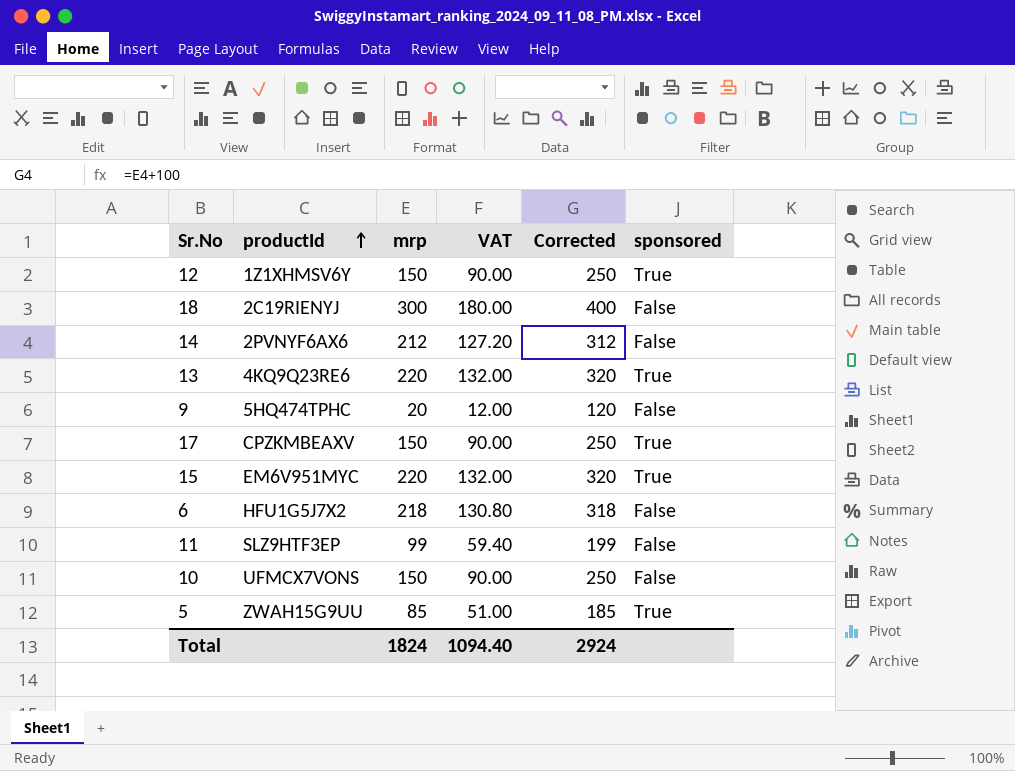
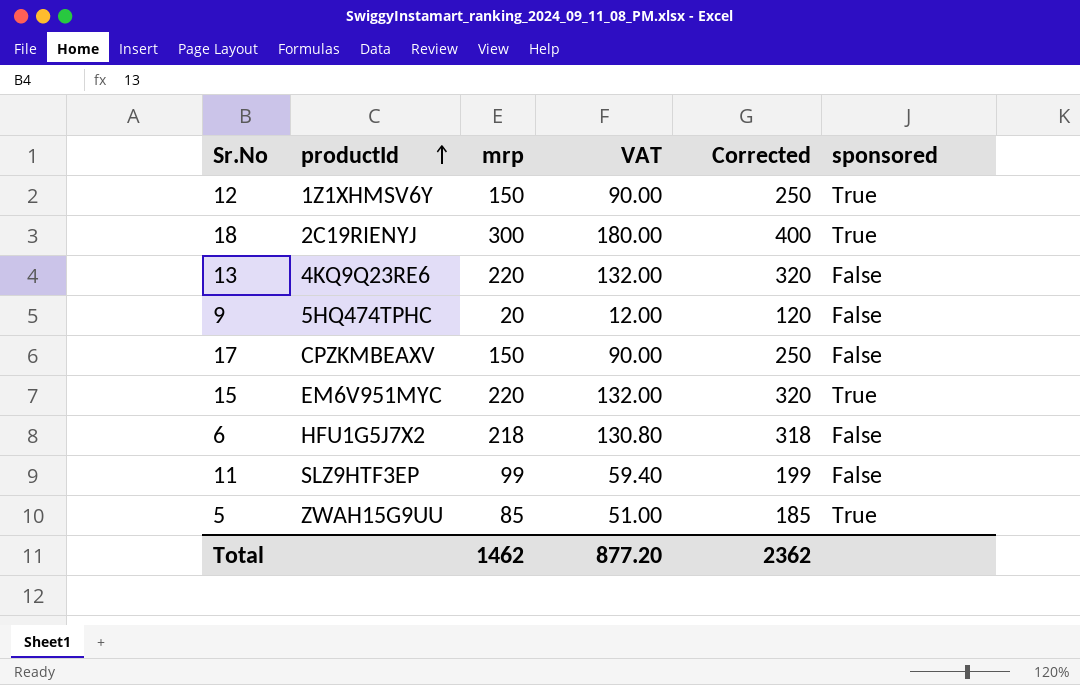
row 14: 2PVNYF6AX6 | 212 | 127.20 | 312 | False -> none
row 10: UFMCX7VONS | 150 | 90.00 | 250 | False -> none
18 | sponsored: False -> True
13 | sponsored: True -> False
17 | sponsored: True -> False
Total | mrp: 1824 -> 1462
Total | VAT: 1094.40 -> 877.20
Total | Corrected: 2924 -> 2362

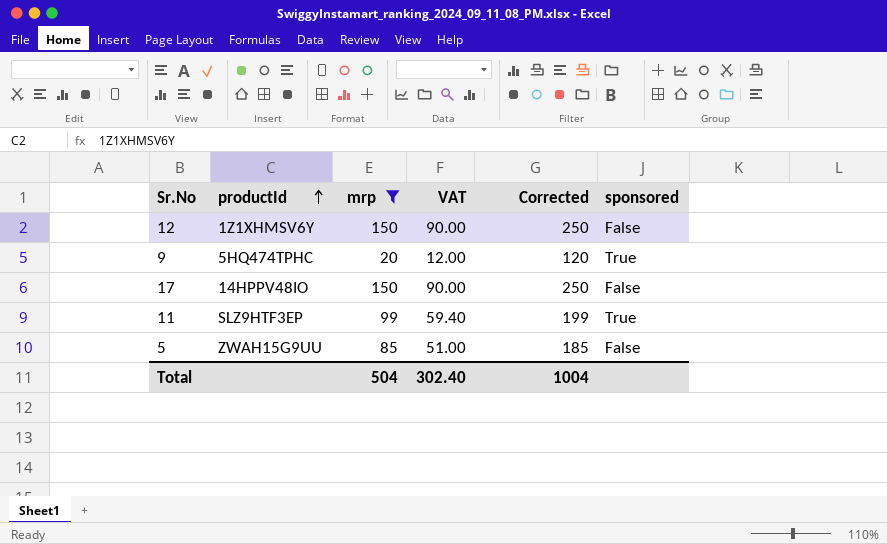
filter: none -> mrp <= 150
12 | sponsored: True -> False
9 | sponsored: False -> True
17 | productId: CPZKMBEAXV -> 14HPPV48IO
11 | sponsored: False -> True
5 | sponsored: True -> False
Total | mrp: 1462 -> 504
Total | VAT: 877.20 -> 302.40
Total | Corrected: 2362 -> 1004

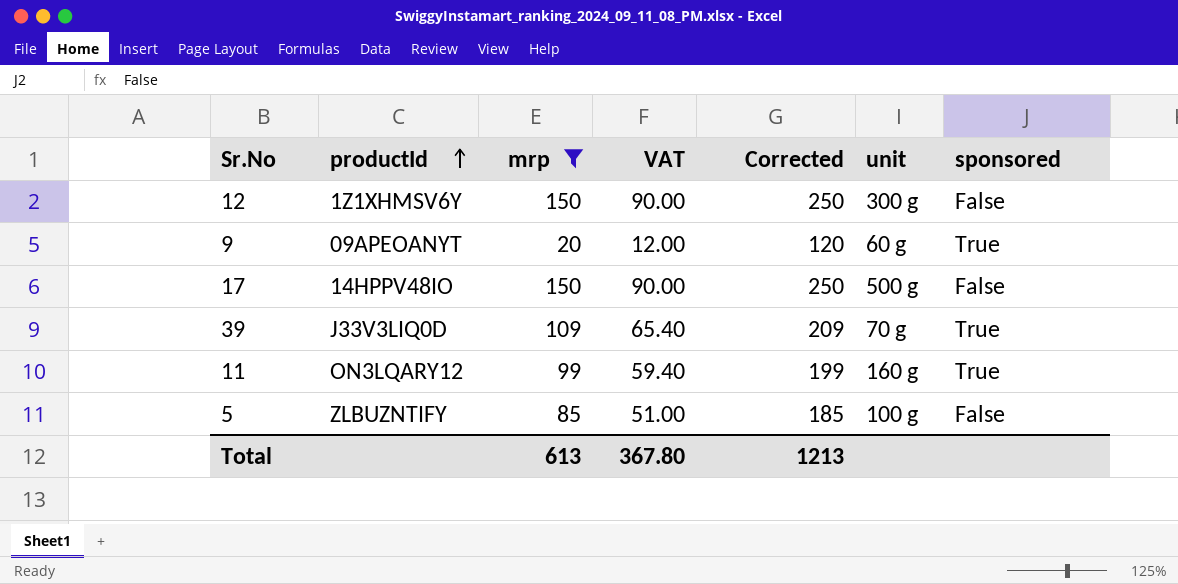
column unit | position: none -> 6
9 | productId: 5HQ474TPHC -> 09APEOANYT
row 39: none -> J33V3LIQ0D | 109 | 65.40 | 209 | 70 g | True
11 | productId: SLZ9HTF3EP -> ON3LQARY12
5 | productId: ZWAH15G9UU -> ZLBUZNTIFY
Total | mrp: 504 -> 613
Total | VAT: 302.40 -> 367.80
Total | Corrected: 1004 -> 1213

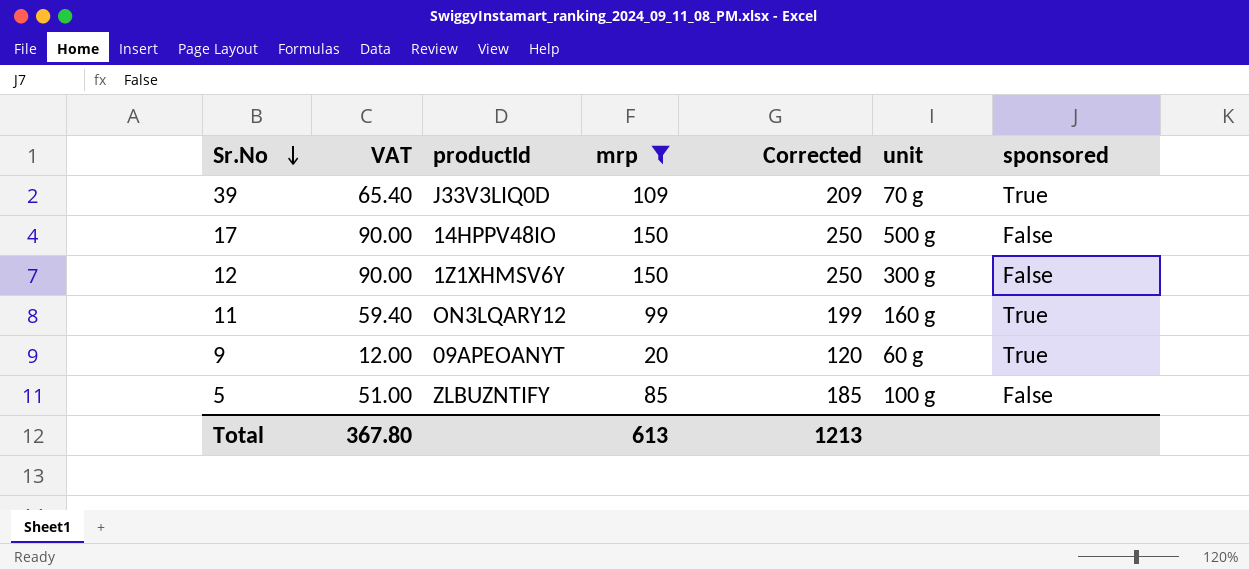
row order: productId ascending -> Sr.No descending
column VAT | position: 4 -> 2

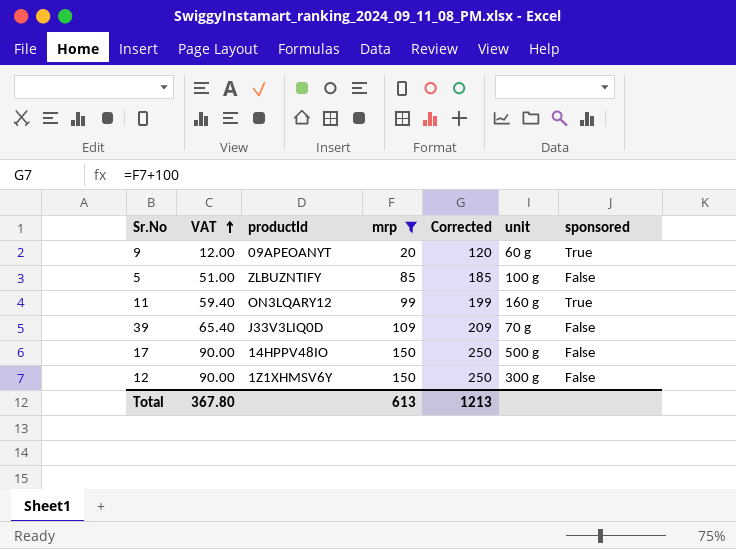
row order: Sr.No descending -> VAT ascending
39 | sponsored: True -> False

